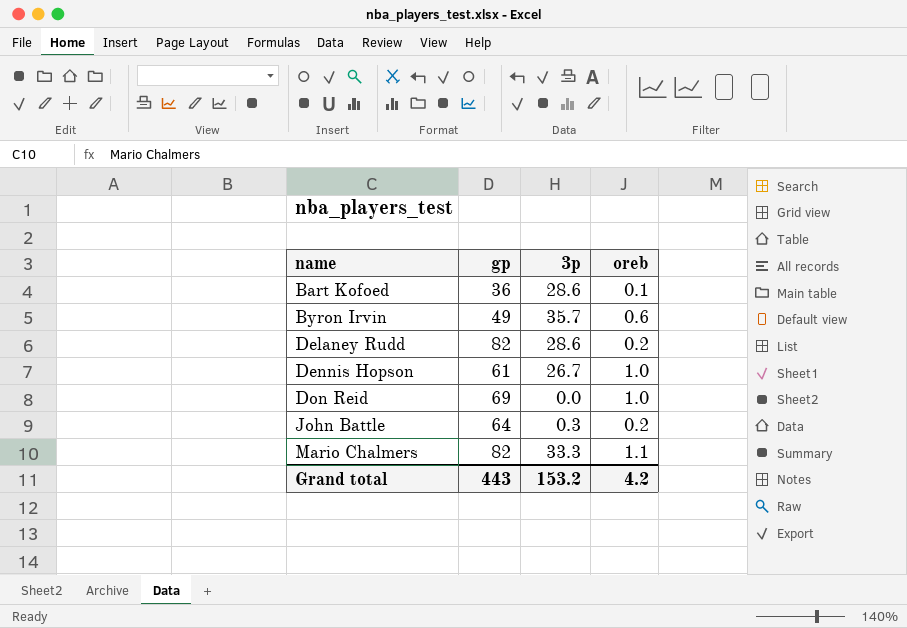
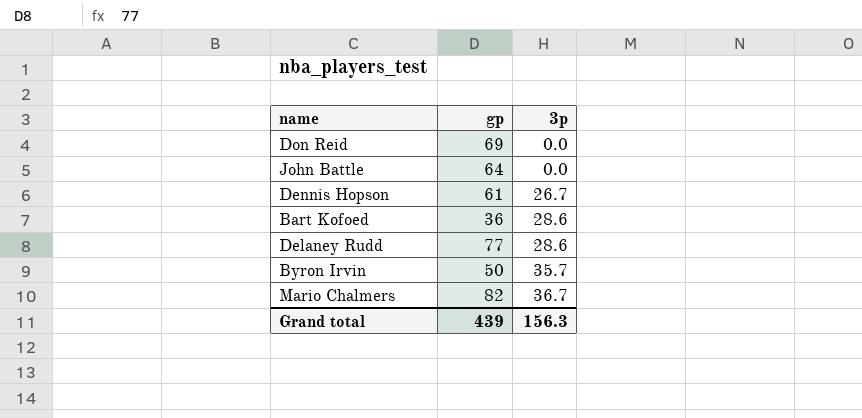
row order: name ascending -> 3p ascending
column oreb | position: 4 -> none
John Battle | 3p: 0.3 -> 0.0
Delaney Rudd | gp: 82 -> 77
Byron Irvin | gp: 49 -> 50
Mario Chalmers | 3p: 33.3 -> 36.7
Grand total | gp: 443 -> 439
Grand total | 3p: 153.2 -> 156.3

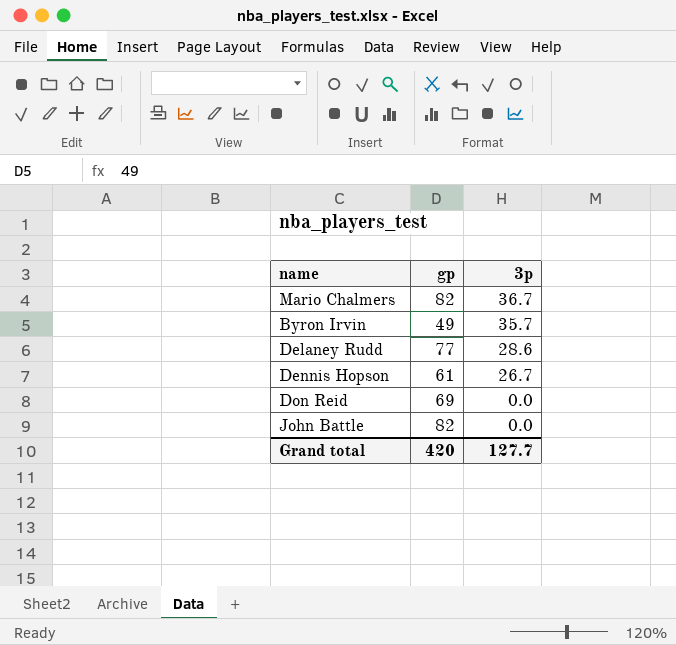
row order: 3p ascending -> 3p descending
row Bart Kofoed: 36 | 28.6 -> none
Byron Irvin | gp: 50 -> 49
John Battle | gp: 64 -> 82
Grand total | gp: 439 -> 420
Grand total | 3p: 156.3 -> 127.7

